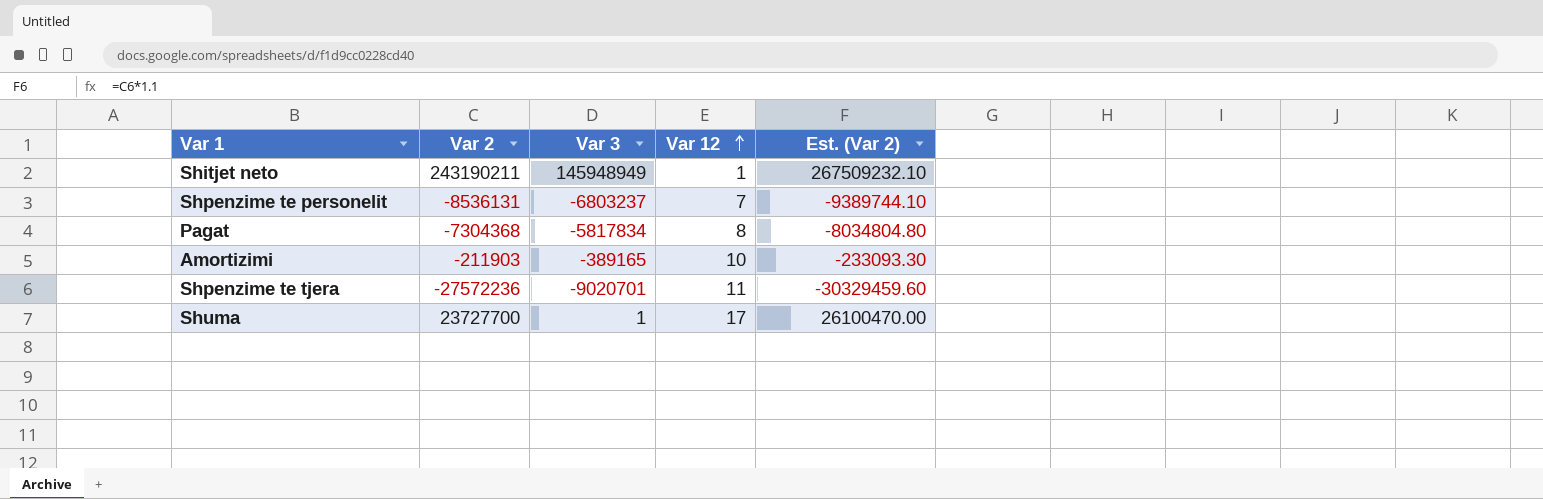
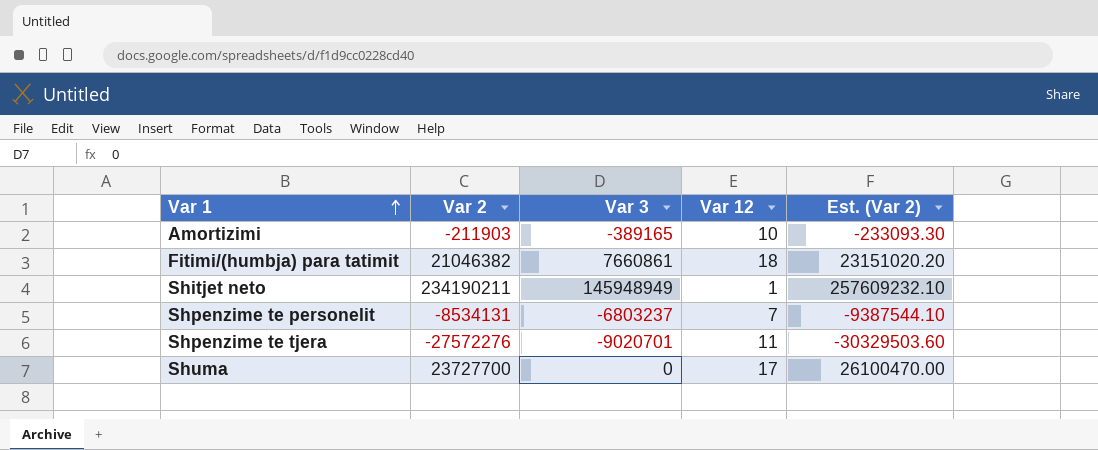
row order: Var 12 ascending -> Var 1 ascending
row Pagat: -7304368 | -5817834 | 8 | -8034804.80 -> none
row Fitimi/(humbja) para tatimit: none -> 21046382 | 7660861 | 18 | 23151020.20
Shitjet neto | Var 2: 243190211 -> 234190211
Shitjet neto | Est. (Var 2): 267509232.10 -> 257609232.10
Shpenzime te personelit | Var 2: -8536131 -> -8534131
Shpenzime te personelit | Est. (Var 2): -9389744.10 -> -9387544.10
Shpenzime te tjera | Var 2: -27572236 -> -27572276
Shpenzime te tjera | Est. (Var 2): -30329459.60 -> -30329503.60
Shuma | Var 3: 1 -> 0

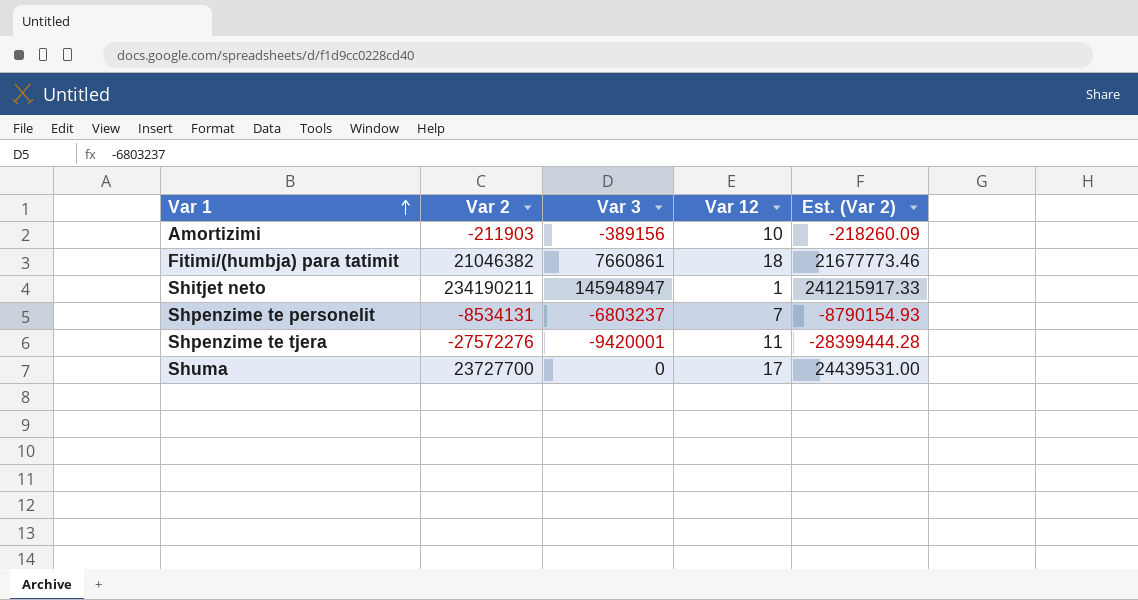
column Est. (Var 2) | formula: [Var 2] * 1.1 -> [Var 2] * 1.03
Amortizimi | Var 3: -389165 -> -389156
Shitjet neto | Var 3: 145948949 -> 145948947
Shpenzime te tjera | Var 3: -9020701 -> -9420001

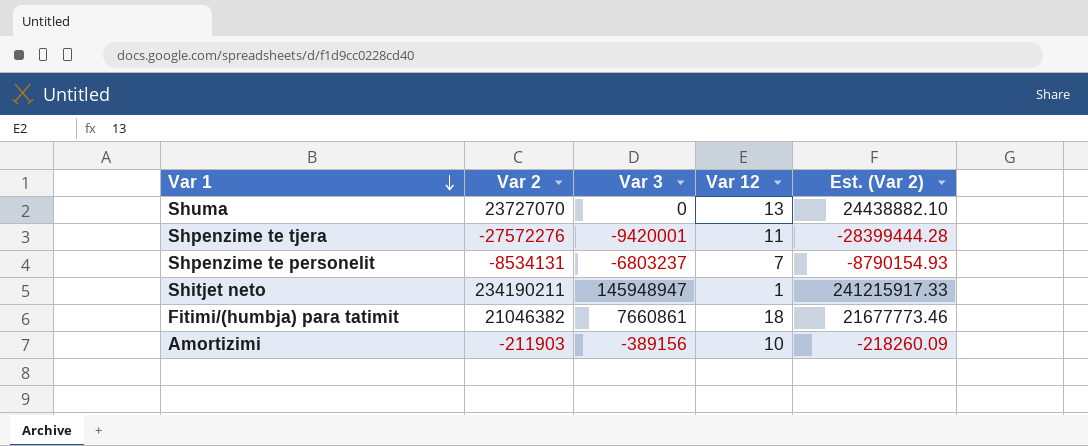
row order: Var 1 ascending -> Var 1 descending
Shuma | Var 2: 23727700 -> 23727070
Shuma | Var 12: 17 -> 13
Shuma | Est. (Var 2): 24439531.00 -> 24438882.10

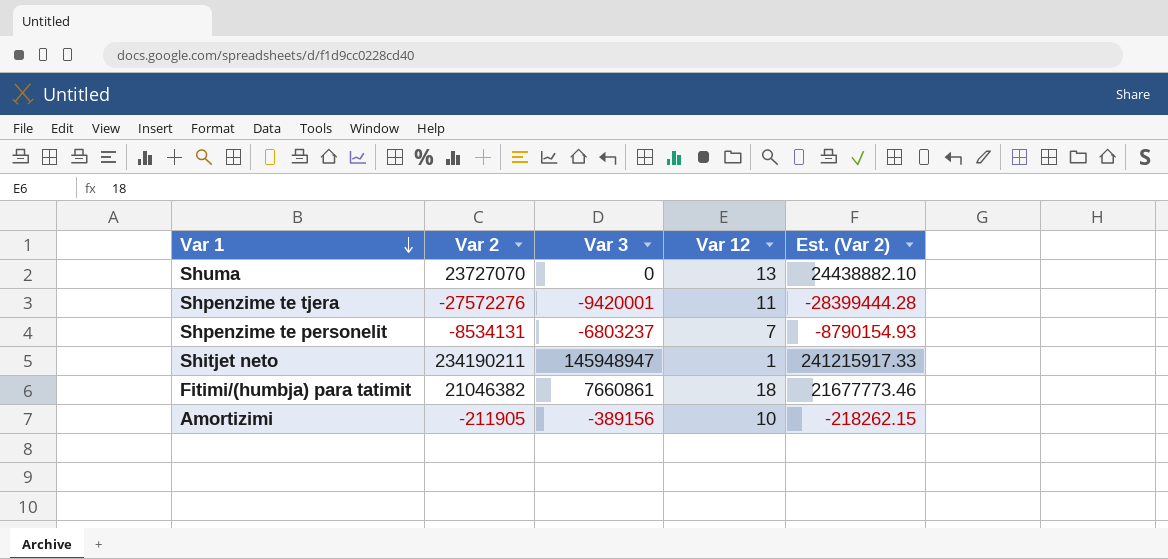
Amortizimi | Var 2: -211903 -> -211905
Amortizimi | Est. (Var 2): -218260.09 -> -218262.15

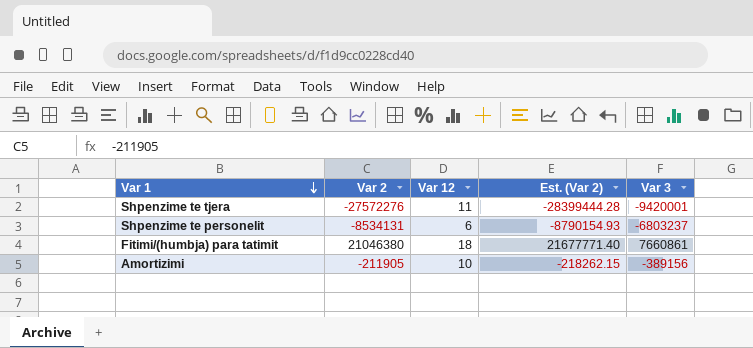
column Var 3 | position: 3 -> 5
row Shuma: 23727070 | 0 | 13 | 24438882.10 -> none
row Shitjet neto: 234190211 | 145948947 | 1 | 241215917.33 -> none
Shpenzime te personelit | Var 12: 7 -> 6
Fitimi/(humbja) para tatimit | Var 2: 21046382 -> 21046380
Fitimi/(humbja) para tatimit | Est. (Var 2): 21677773.46 -> 21677771.40

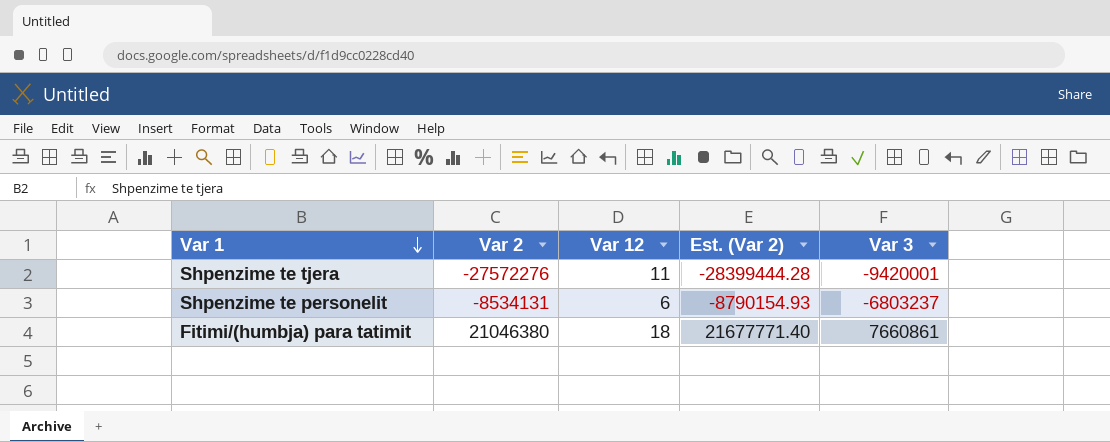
row Amortizimi: -211905 | 10 | -218262.15 | -389156 -> none

